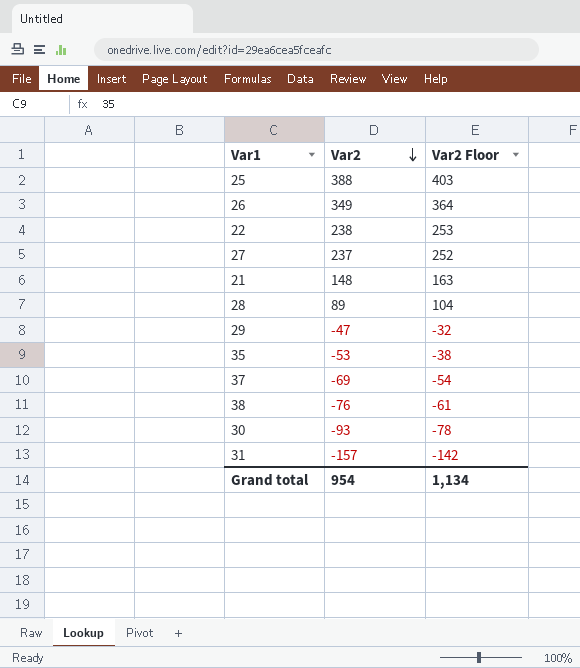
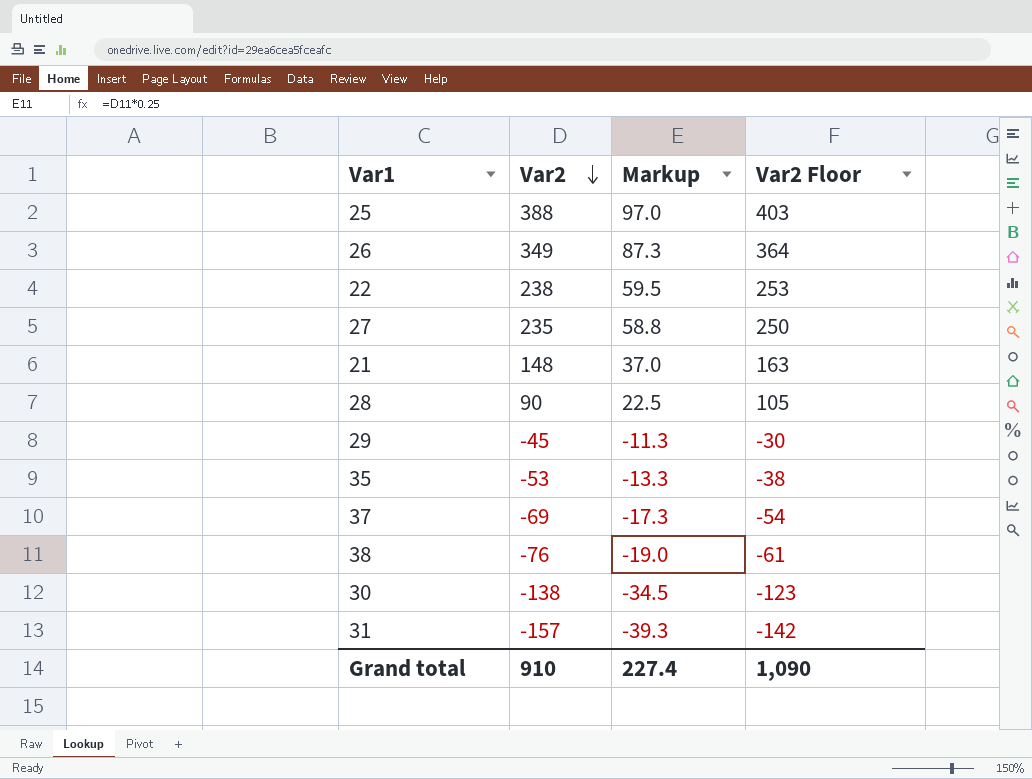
column Markup | formula: none -> [Var2] * 0.25
27 | Var2: 237 -> 235
27 | Var2 Floor: 252 -> 250
28 | Var2: 89 -> 90
28 | Var2 Floor: 104 -> 105
29 | Var2: -47 -> -45
29 | Var2 Floor: -32 -> -30
30 | Var2: -93 -> -138
30 | Var2 Floor: -78 -> -123
Grand total | Var2: 954 -> 910
Grand total | Var2 Floor: 1,134 -> 1,090

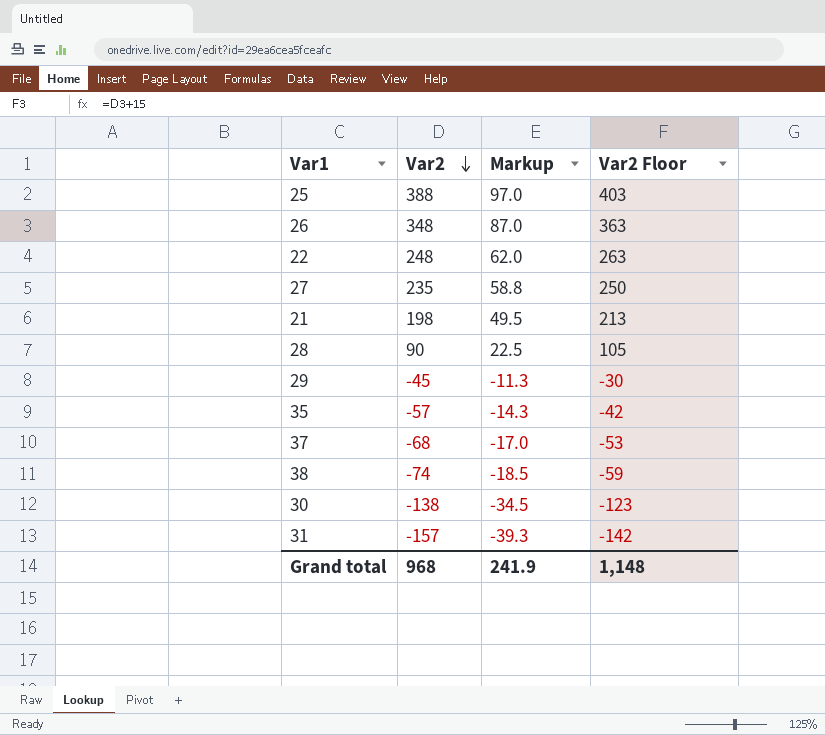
26 | Var2: 349 -> 348
26 | Markup: 87.3 -> 87.0
26 | Var2 Floor: 364 -> 363
22 | Var2: 238 -> 248
22 | Markup: 59.5 -> 62.0
22 | Var2 Floor: 253 -> 263
21 | Var2: 148 -> 198
21 | Markup: 37.0 -> 49.5
21 | Var2 Floor: 163 -> 213
35 | Var2: -53 -> -57
35 | Markup: -13.3 -> -14.3
35 | Var2 Floor: -38 -> -42
37 | Var2: -69 -> -68
37 | Markup: -17.3 -> -17.0
37 | Var2 Floor: -54 -> -53
38 | Var2: -76 -> -74
38 | Markup: -19.0 -> -18.5
38 | Var2 Floor: -61 -> -59
Grand total | Var2: 910 -> 968
Grand total | Markup: 227.4 -> 241.9
Grand total | Var2 Floor: 1,090 -> 1,148

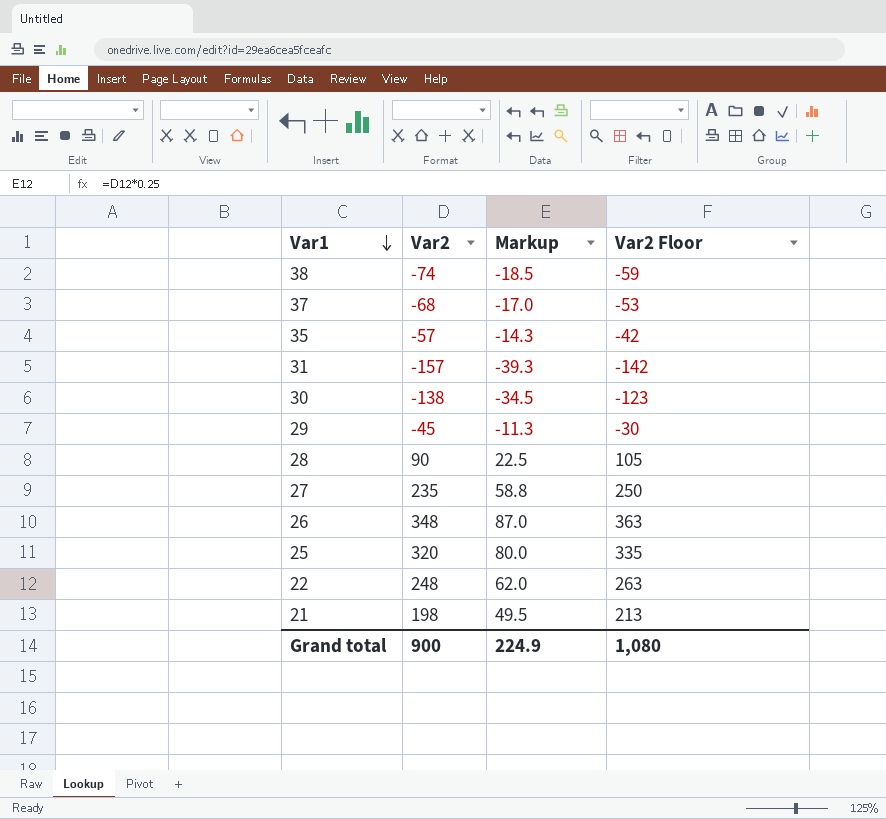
row order: Var2 descending -> Var1 descending
25 | Var2: 388 -> 320
25 | Markup: 97.0 -> 80.0
25 | Var2 Floor: 403 -> 335
Grand total | Var2: 968 -> 900
Grand total | Markup: 241.9 -> 224.9
Grand total | Var2 Floor: 1,148 -> 1,080

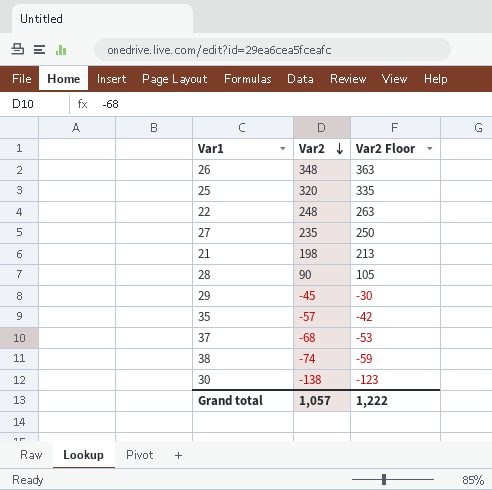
row order: Var1 descending -> Var2 descending
column Markup | formula: [Var2] * 0.25 -> none
row 31: -157 | -39.3 | -142 -> none
Grand total | Var2: 900 -> 1,057
Grand total | Var2 Floor: 1,080 -> 1,222

